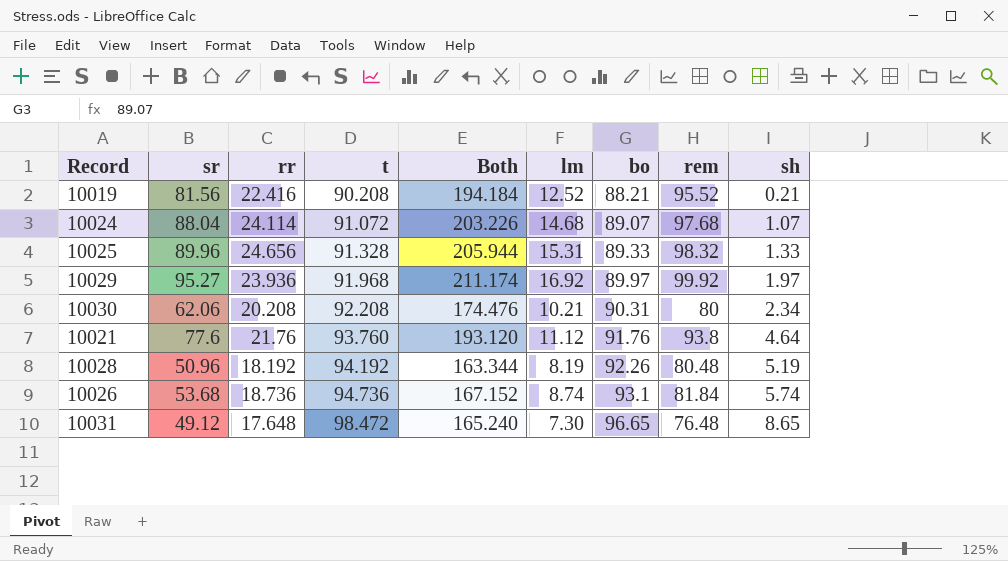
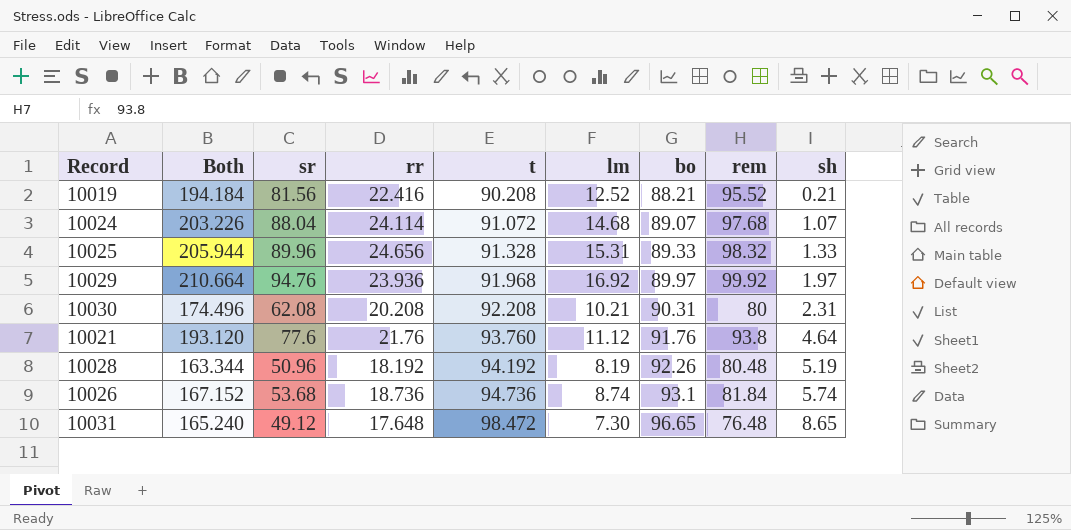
column Both | position: 5 -> 2
10029 | Both: 211.174 -> 210.664
10029 | sr: 95.27 -> 94.76
10030 | Both: 174.476 -> 174.496
10030 | sr: 62.06 -> 62.08
10030 | sh: 2.34 -> 2.31

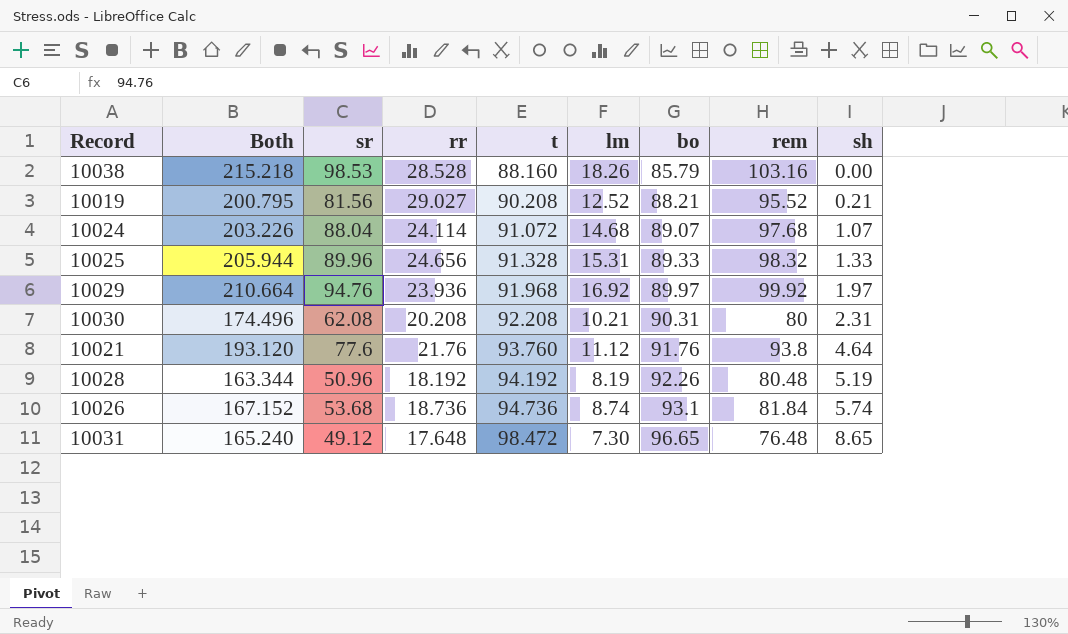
row 10038: none -> 215.218 | 98.53 | 28.528 | 88.160 | 18.26 | 85.79 | 103.16 | 0.00
10019 | Both: 194.184 -> 200.795
10019 | rr: 22.416 -> 29.027

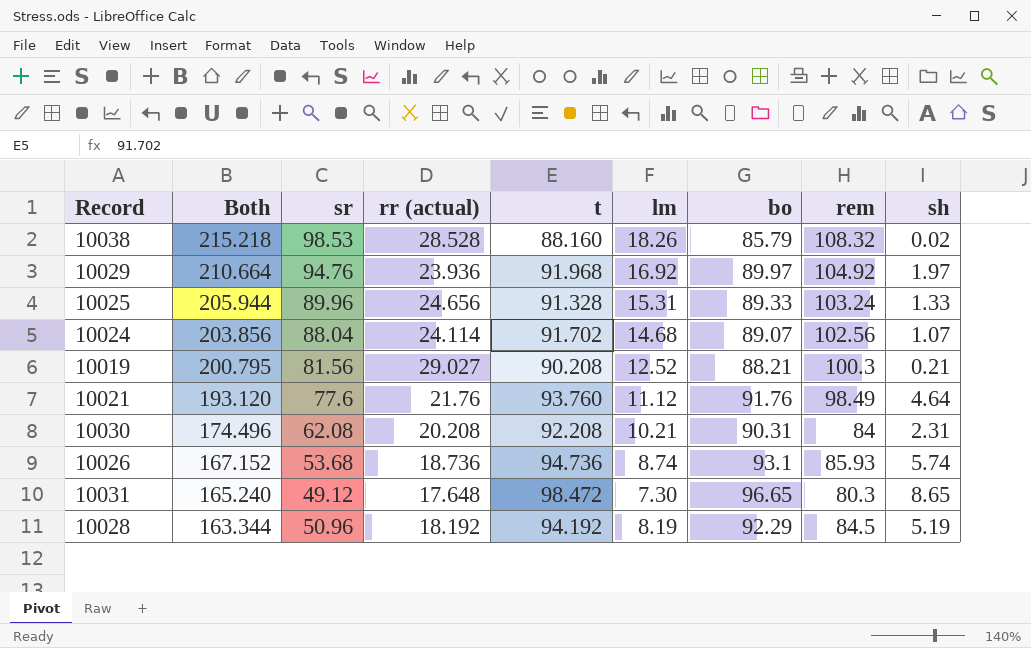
row order: t ascending -> Both descending
column name: rr -> rr (actual)
10038 | rem: 103.16 -> 108.32
10038 | sh: 0.00 -> 0.02
10029 | rem: 99.92 -> 104.92
10025 | rem: 98.32 -> 103.24
10024 | Both: 203.226 -> 203.856
10024 | t: 91.072 -> 91.702
10024 | rem: 97.68 -> 102.56
10019 | rem: 95.52 -> 100.3
10021 | rem: 93.8 -> 98.49
10030 | rem: 80 -> 84
10026 | rem: 81.84 -> 85.93
10031 | rem: 76.48 -> 80.3
10028 | bo: 92.26 -> 92.29
10028 | rem: 80.48 -> 84.5

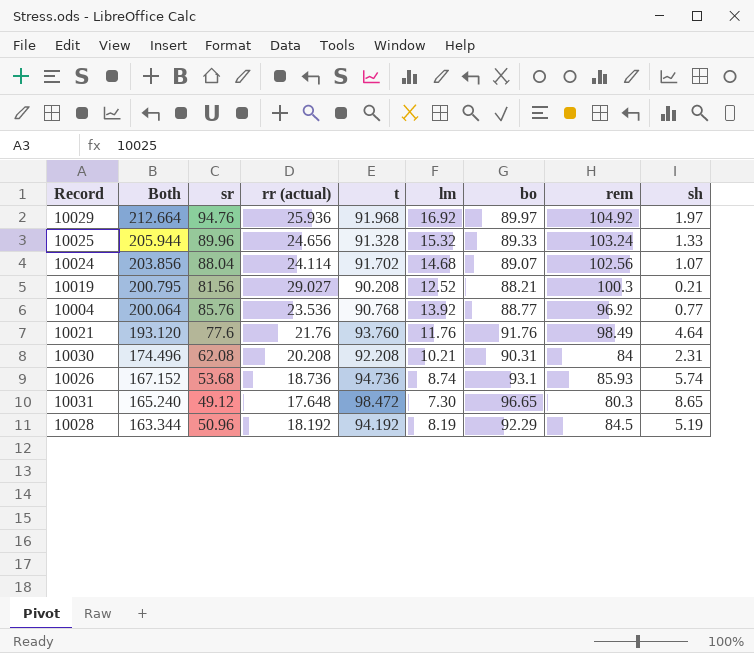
row 10038: 215.218 | 98.53 | 28.528 | 88.160 | 18.26 | 85.79 | 108.32 | 0.02 -> none
10029 | Both: 210.664 -> 212.664
10029 | rr (actual): 23.936 -> 25.936
10025 | lm: 15.31 -> 15.32
row 10004: none -> 200.064 | 85.76 | 23.536 | 90.768 | 13.92 | 88.77 | 96.92 | 0.77
10021 | lm: 11.12 -> 11.76

